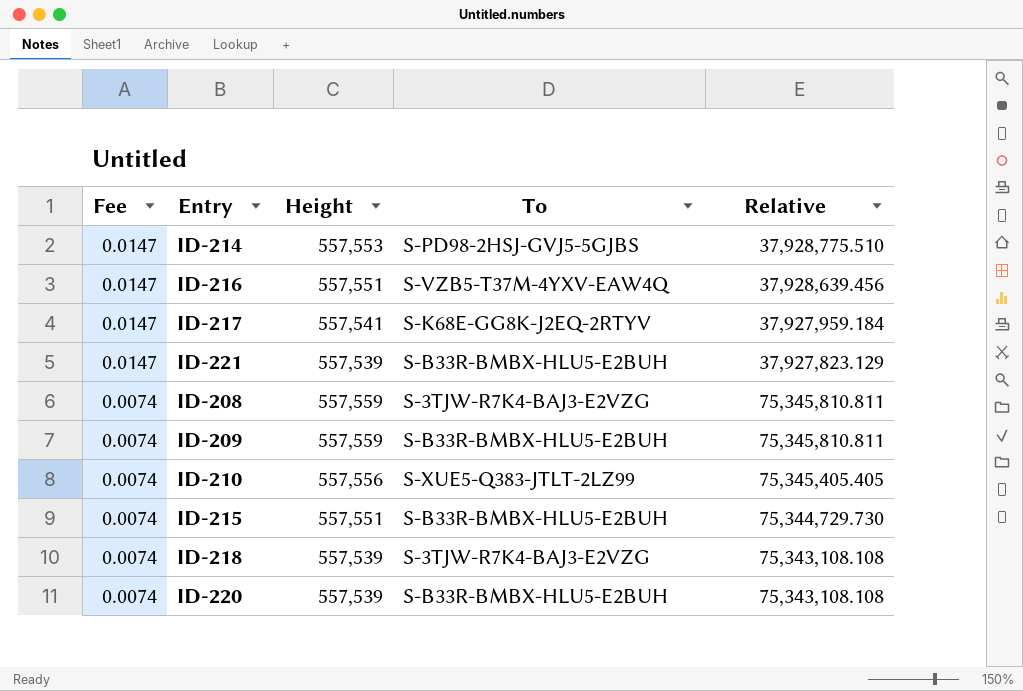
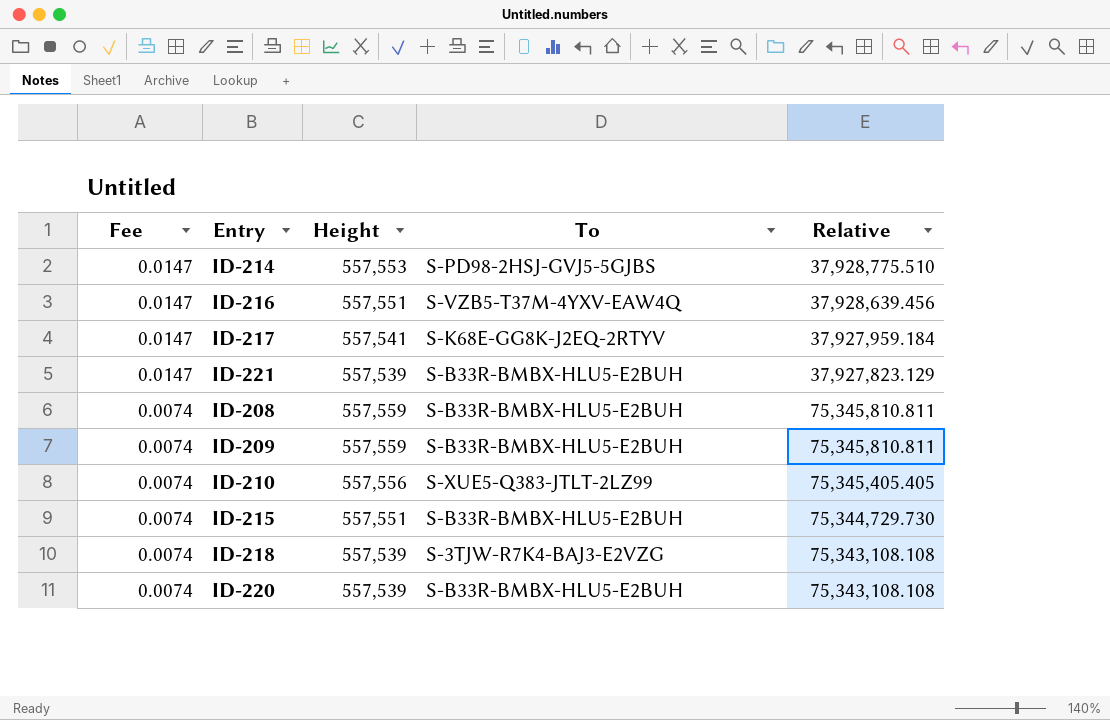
ID-208 | To: S-3TJW-R7K4-BAJ3-E2VZG -> S-B33R-BMBX-HLU5-E2BUH

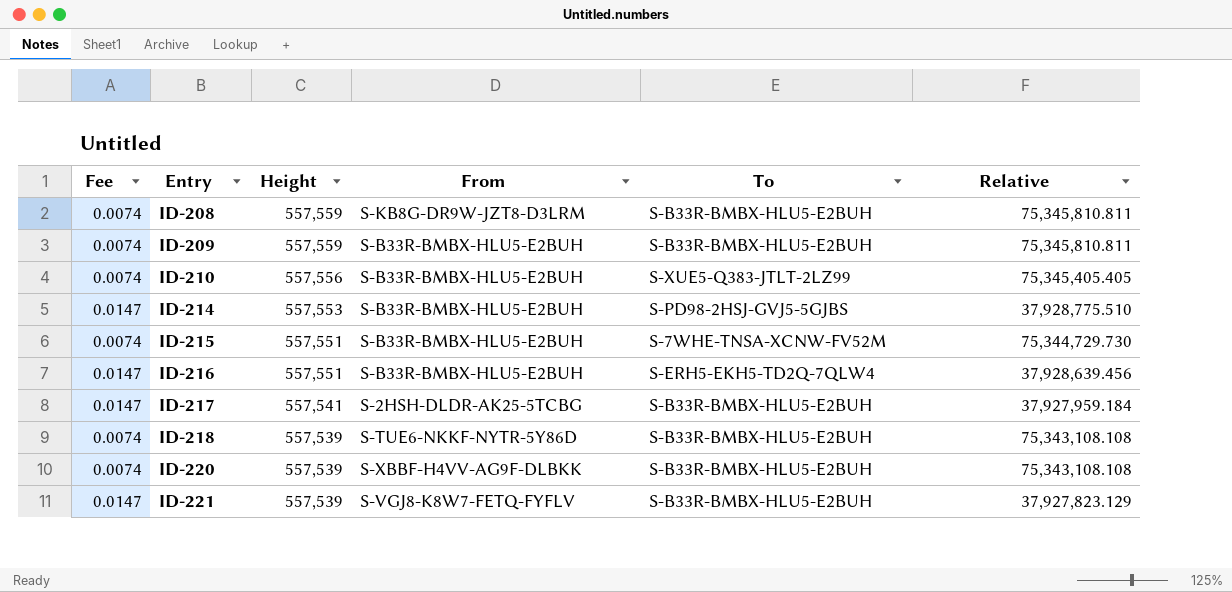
row order: Fee descending -> Entry ascending
column From | position: none -> 4
ID-215 | To: S-B33R-BMBX-HLU5-E2BUH -> S-7WHE-TNSA-XCNW-FV52M
ID-216 | To: S-VZB5-T37M-4YXV-EAW4Q -> S-ERH5-EKH5-TD2Q-7QLW4
ID-217 | To: S-K68E-GG8K-J2EQ-2RTYV -> S-B33R-BMBX-HLU5-E2BUH
ID-218 | To: S-3TJW-R7K4-BAJ3-E2VZG -> S-B33R-BMBX-HLU5-E2BUH

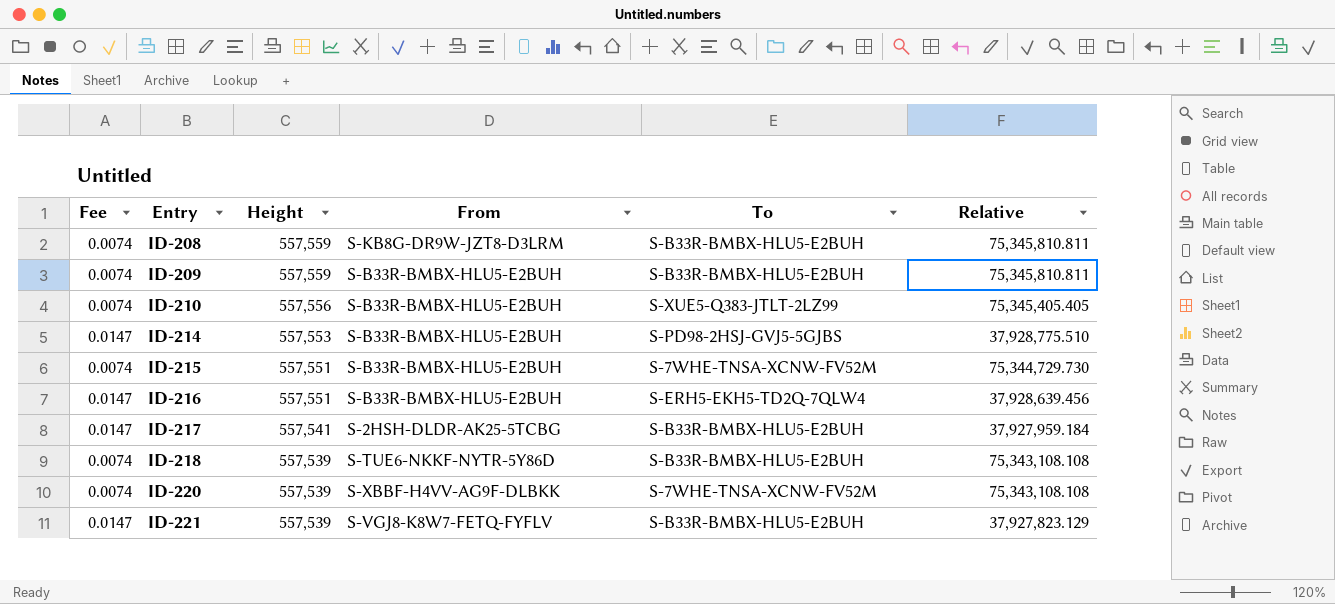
ID-220 | To: S-B33R-BMBX-HLU5-E2BUH -> S-7WHE-TNSA-XCNW-FV52M

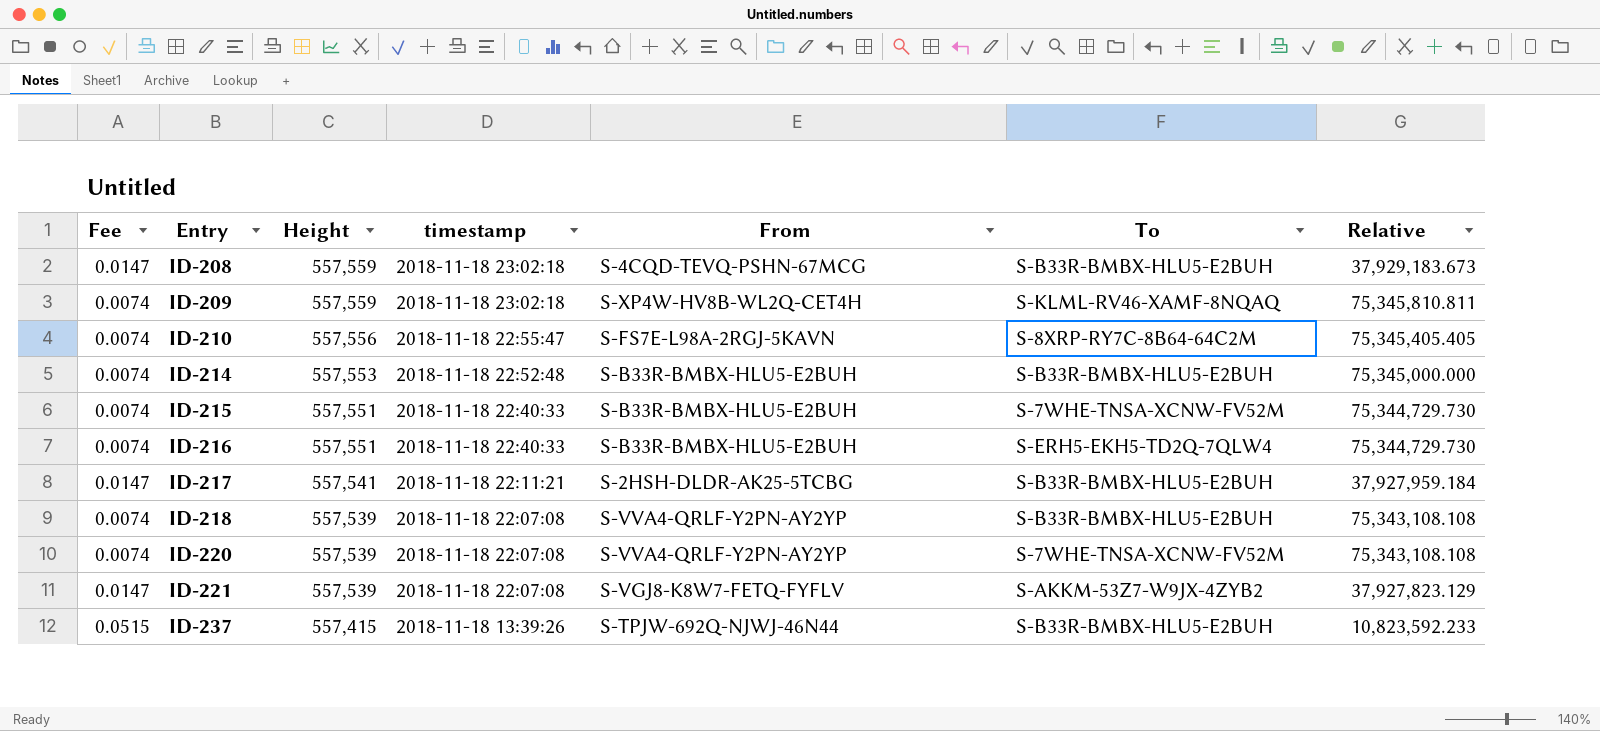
column timestamp | position: none -> 4
ID-208 | Fee: 0.0074 -> 0.0147
ID-208 | From: S-KB8G-DR9W-JZT8-D3LRM -> S-4CQD-TEVQ-PSHN-67MCG
ID-208 | Relative: 75,345,810.811 -> 37,929,183.673
ID-209 | From: S-B33R-BMBX-HLU5-E2BUH -> S-XP4W-HV8B-WL2Q-CET4H
ID-209 | To: S-B33R-BMBX-HLU5-E2BUH -> S-KLML-RV46-XAMF-8NQAQ
ID-210 | From: S-B33R-BMBX-HLU5-E2BUH -> S-FS7E-L98A-2RGJ-5KAVN
ID-210 | To: S-XUE5-Q383-JTLT-2LZ99 -> S-8XRP-RY7C-8B64-64C2M
ID-214 | Fee: 0.0147 -> 0.0074
ID-214 | To: S-PD98-2HSJ-GVJ5-5GJBS -> S-B33R-BMBX-HLU5-E2BUH
ID-214 | Relative: 37,928,775.510 -> 75,345,000.000
ID-216 | Fee: 0.0147 -> 0.0074
ID-216 | Relative: 37,928,639.456 -> 75,344,729.730
ID-218 | From: S-TUE6-NKKF-NYTR-5Y86D -> S-VVA4-QRLF-Y2PN-AY2YP
ID-220 | From: S-XBBF-H4VV-AG9F-DLBKK -> S-VVA4-QRLF-Y2PN-AY2YP
ID-221 | To: S-B33R-BMBX-HLU5-E2BUH -> S-AKKM-53Z7-W9JX-4ZYB2
row ID-237: none -> 0.0515 | 557,415 | 2018-11-18 13:39:26 | S-TPJW-692Q-NJWJ-46N44 | S-B33R-BMBX-HLU5-E2BUH | 10,823,592.233

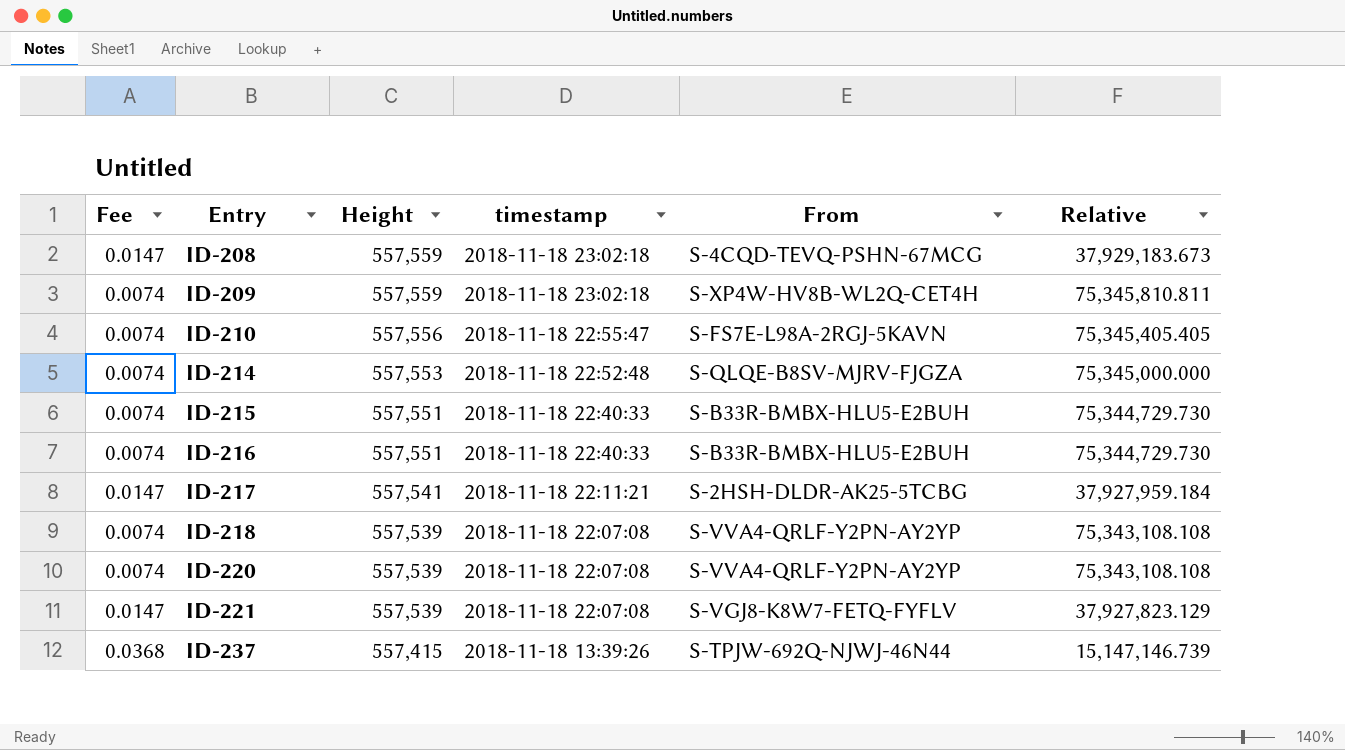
column To | position: 6 -> none
ID-214 | From: S-B33R-BMBX-HLU5-E2BUH -> S-QLQE-B8SV-MJRV-FJGZA
ID-237 | Fee: 0.0515 -> 0.0368
ID-237 | Relative: 10,823,592.233 -> 15,147,146.739

